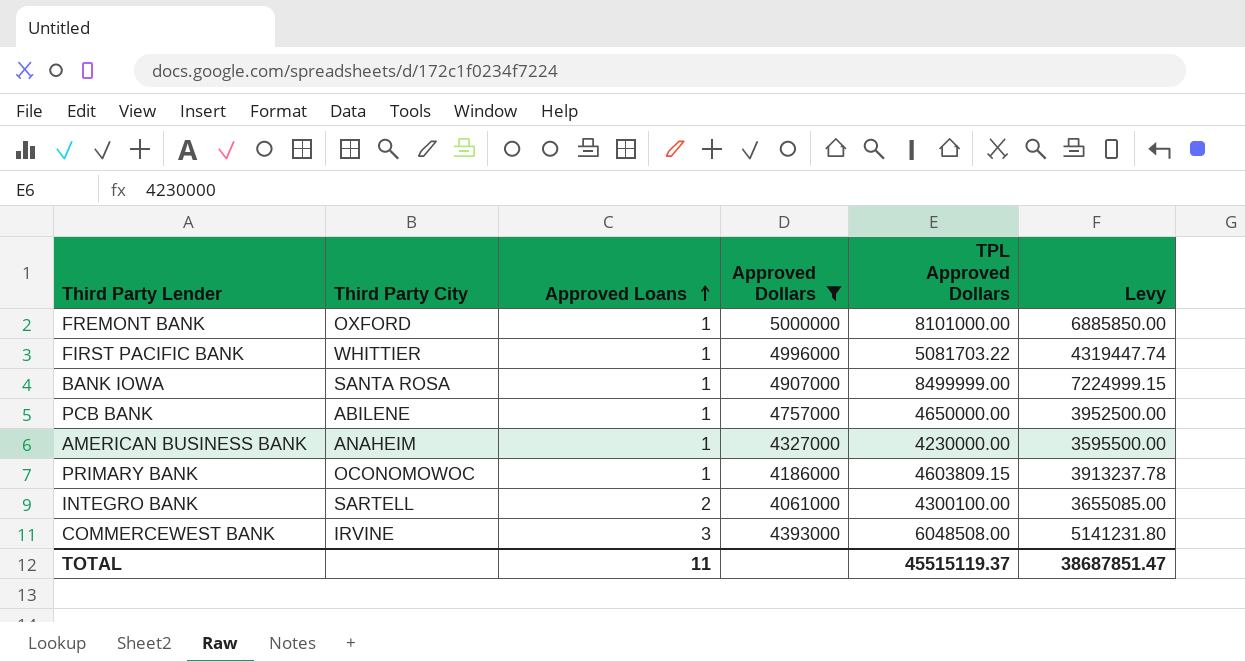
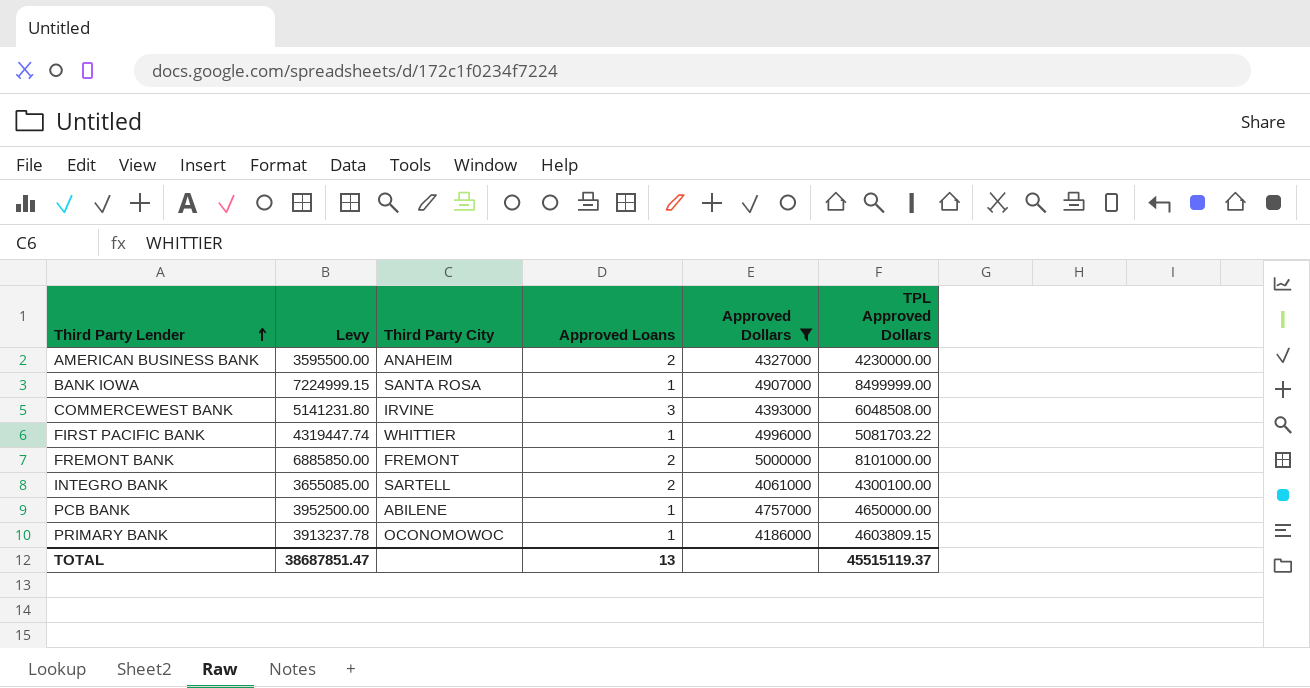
row order: Approved Loans ascending -> Third Party Lender ascending
column Levy | position: 6 -> 2
AMERICAN BUSINESS BANK | Approved Loans: 1 -> 2
FREMONT BANK | Third Party City: OXFORD -> FREMONT
FREMONT BANK | Approved Loans: 1 -> 2
TOTAL | Approved Loans: 11 -> 13

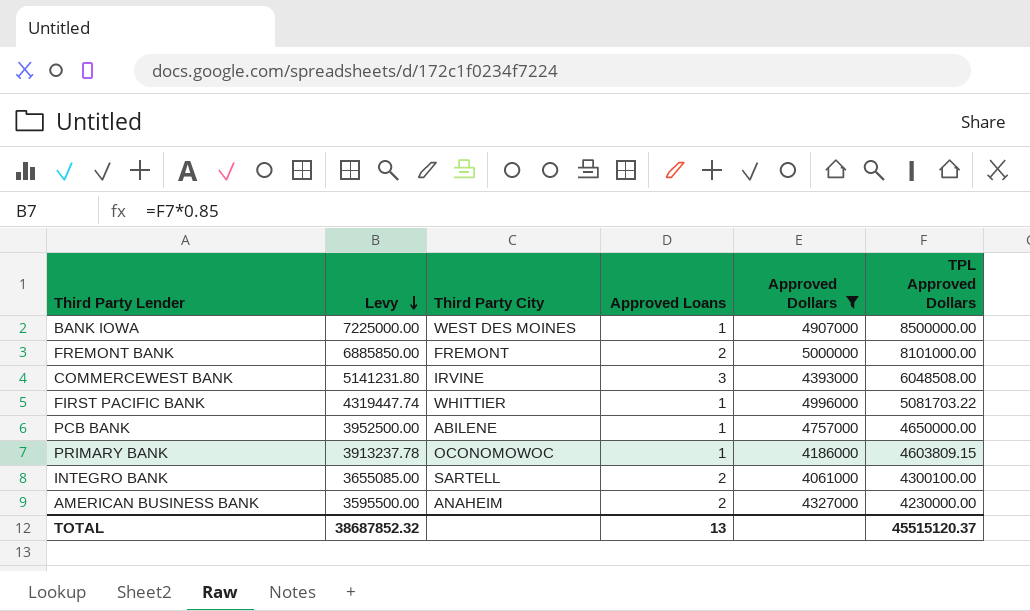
row order: Third Party Lender ascending -> Levy descending
BANK IOWA | Levy: 7224999.15 -> 7225000.00
BANK IOWA | Third Party City: SANTA ROSA -> WEST DES MOINES
BANK IOWA | TPL Approved Dollars: 8499999.00 -> 8500000.00
TOTAL | Levy: 38687851.47 -> 38687852.32
TOTAL | TPL Approved Dollars: 45515119.37 -> 45515120.37

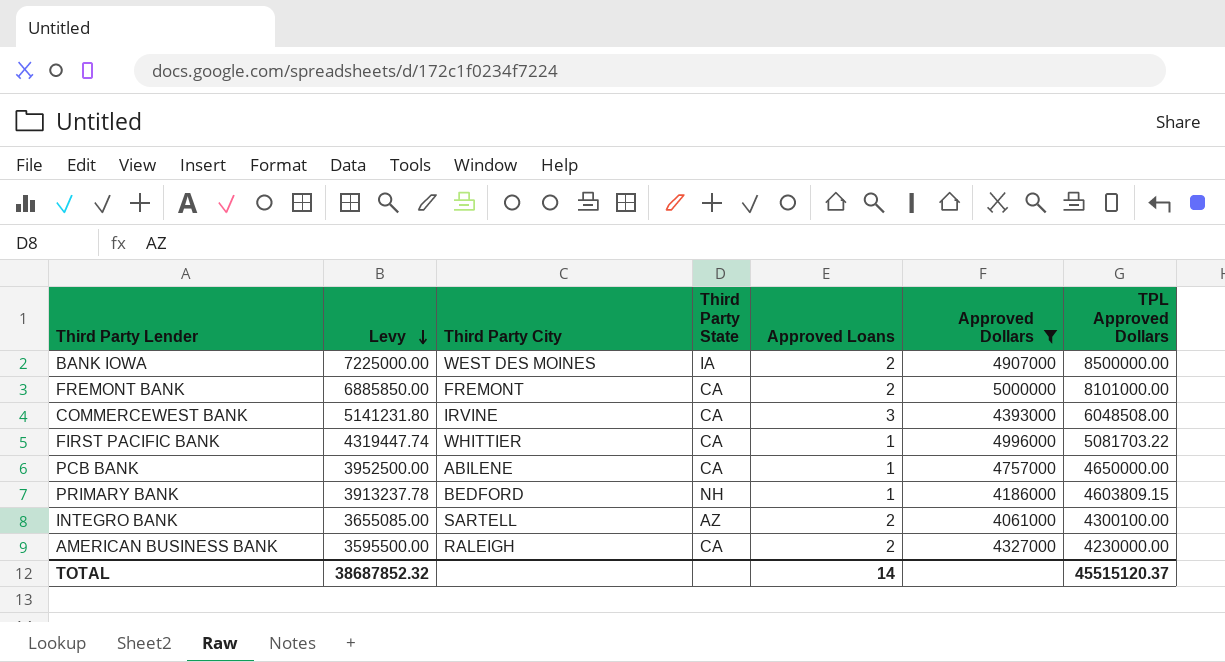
column Third Party State | position: none -> 4
BANK IOWA | Approved Loans: 1 -> 2
PRIMARY BANK | Third Party City: OCONOMOWOC -> BEDFORD
AMERICAN BUSINESS BANK | Third Party City: ANAHEIM -> RALEIGH
TOTAL | Approved Loans: 13 -> 14

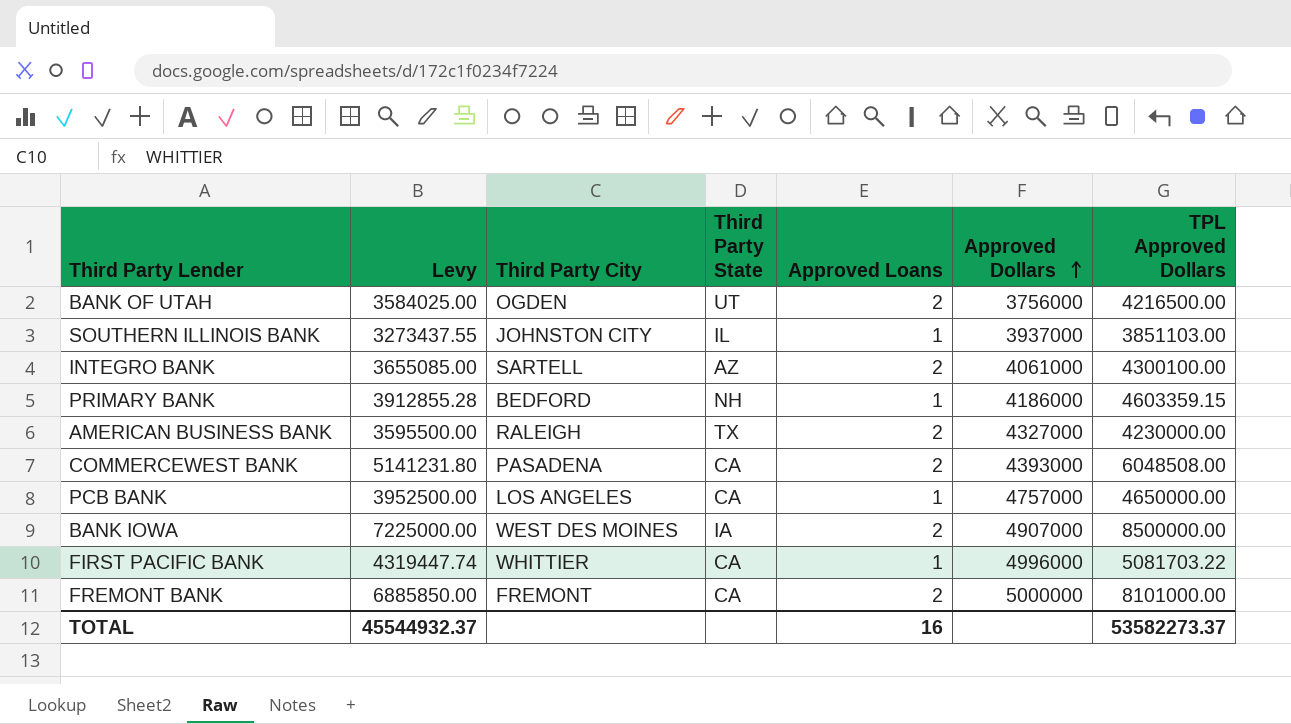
filter: Approved Dollars >= 4061000 -> none
row order: Levy descending -> Approved Dollars ascending
PRIMARY BANK | Levy: 3913237.78 -> 3912855.28
PRIMARY BANK | TPL Approved Dollars: 4603809.15 -> 4603359.15
AMERICAN BUSINESS BANK | Third Party State: CA -> TX
COMMERCEWEST BANK | Third Party City: IRVINE -> PASADENA
COMMERCEWEST BANK | Approved Loans: 3 -> 2
PCB BANK | Third Party City: ABILENE -> LOS ANGELES
TOTAL | Levy: 38687852.32 -> 45544932.37
TOTAL | Approved Loans: 14 -> 16
TOTAL | TPL Approved Dollars: 45515120.37 -> 53582273.37

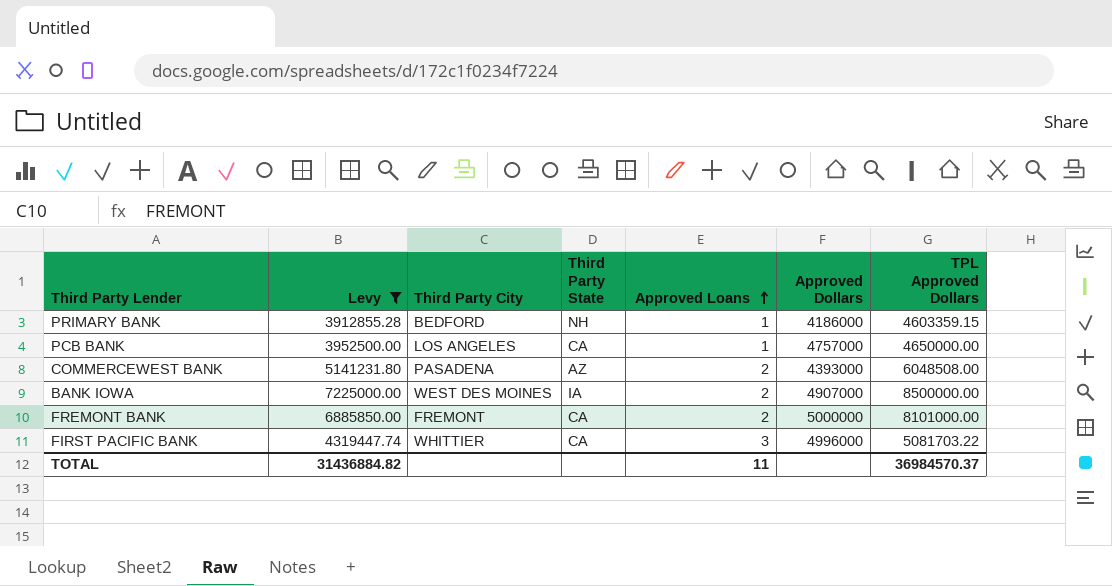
filter: none -> Levy >= 3912855.28
row order: Approved Dollars ascending -> Approved Loans ascending
COMMERCEWEST BANK | Third Party State: CA -> AZ
FIRST PACIFIC BANK | Approved Loans: 1 -> 3
TOTAL | Levy: 45544932.37 -> 31436884.82
TOTAL | Approved Loans: 16 -> 11
TOTAL | TPL Approved Dollars: 53582273.37 -> 36984570.37

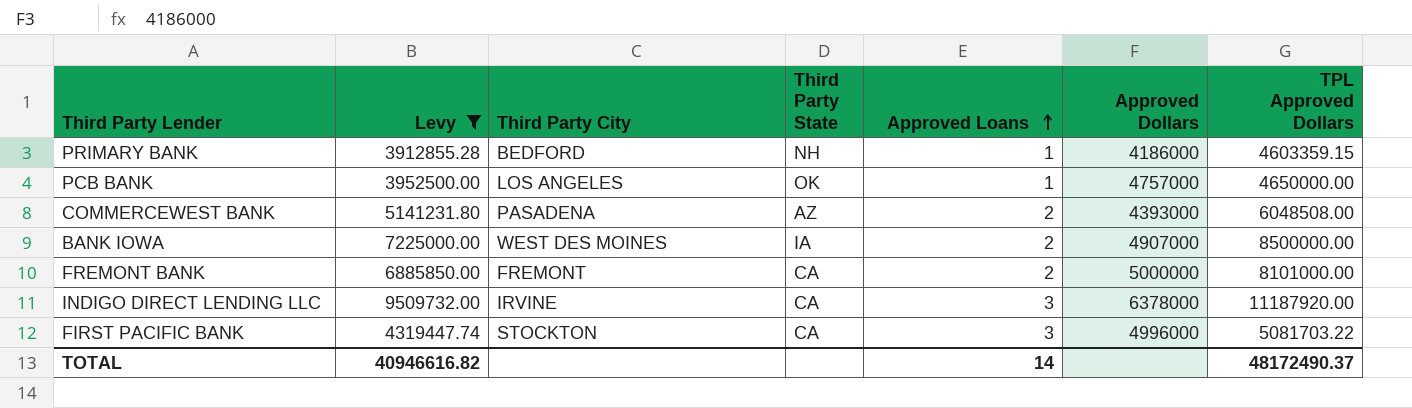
PCB BANK | Third Party State: CA -> OK
row INDIGO DIRECT LENDING LLC: none -> 9509732.00 | IRVINE | CA | 3 | 6378000 | 11187920.00
FIRST PACIFIC BANK | Third Party City: WHITTIER -> STOCKTON
TOTAL | Levy: 31436884.82 -> 40946616.82
TOTAL | Approved Loans: 11 -> 14
TOTAL | TPL Approved Dollars: 36984570.37 -> 48172490.37

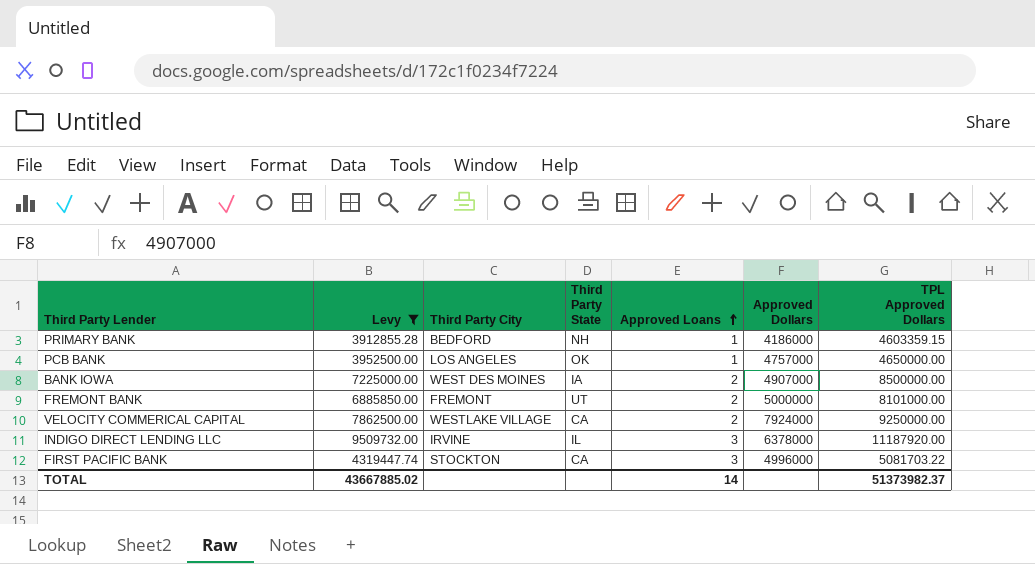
row COMMERCEWEST BANK: 5141231.80 | PASADENA | AZ | 2 | 4393000 | 6048508.00 -> none
FREMONT BANK | Third Party State: CA -> UT
row VELOCITY COMMERICAL CAPITAL: none -> 7862500.00 | WESTLAKE VILLAGE | CA | 2 | 7924000 | 9250000.00
INDIGO DIRECT LENDING LLC | Third Party State: CA -> IL
TOTAL | Levy: 40946616.82 -> 43667885.02
TOTAL | TPL Approved Dollars: 48172490.37 -> 51373982.37

